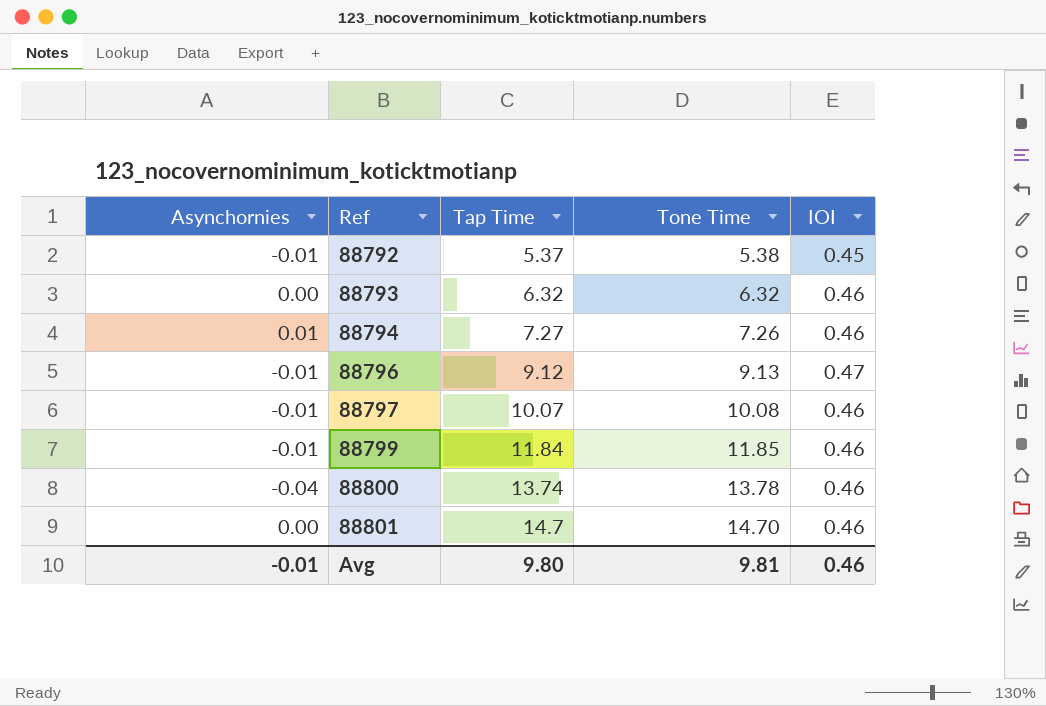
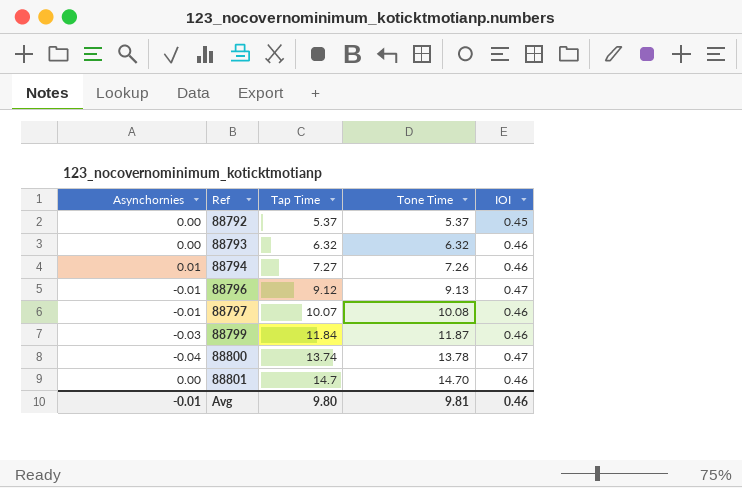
88792 | Asynchornies: -0.01 -> 0.00
88792 | Tone Time: 5.38 -> 5.37
88799 | Asynchornies: -0.01 -> -0.03
88799 | Tone Time: 11.85 -> 11.87
88800 | IOI: 0.46 -> 0.47

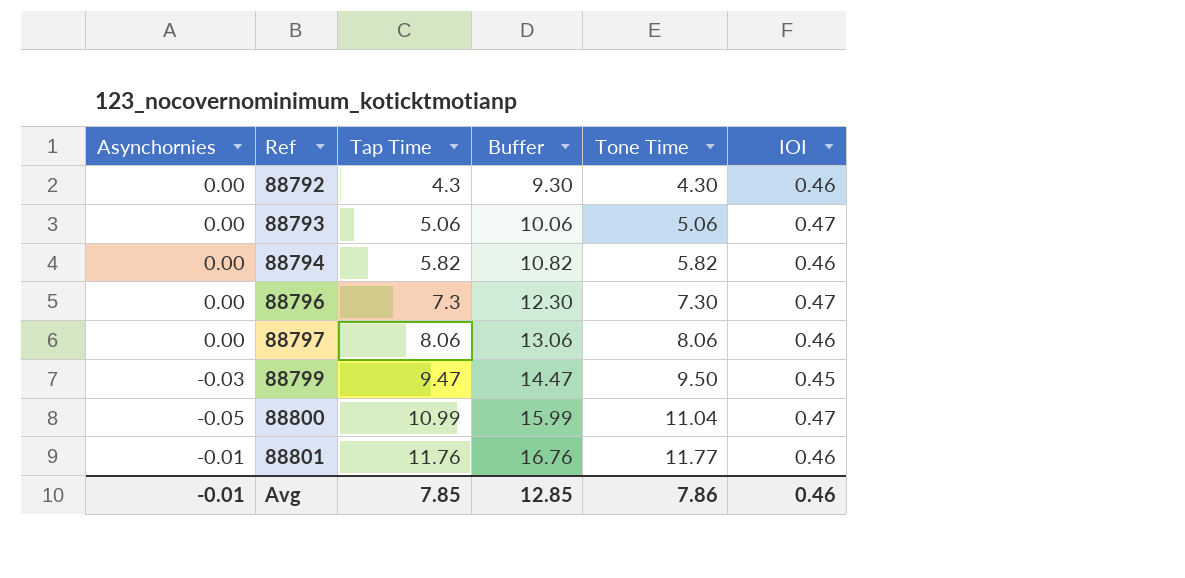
column Buffer | formula: none -> [Tap Time] + 5
88792 | Tap Time: 5.37 -> 4.3
88792 | Tone Time: 5.37 -> 4.30
88792 | IOI: 0.45 -> 0.46
88793 | Tap Time: 6.32 -> 5.06
88793 | Tone Time: 6.32 -> 5.06
88793 | IOI: 0.46 -> 0.47
88794 | Asynchornies: 0.01 -> 0.00
88794 | Tap Time: 7.27 -> 5.82
88794 | Tone Time: 7.26 -> 5.82
88796 | Asynchornies: -0.01 -> 0.00
88796 | Tap Time: 9.12 -> 7.3
88796 | Tone Time: 9.13 -> 7.30
88797 | Asynchornies: -0.01 -> 0.00
88797 | Tap Time: 10.07 -> 8.06
88797 | Tone Time: 10.08 -> 8.06
88799 | Tap Time: 11.84 -> 9.47
88799 | Tone Time: 11.87 -> 9.50
88799 | IOI: 0.46 -> 0.45
88800 | Asynchornies: -0.04 -> -0.05
88800 | Tap Time: 13.74 -> 10.99
88800 | Tone Time: 13.78 -> 11.04
88801 | Asynchornies: 0.00 -> -0.01
88801 | Tap Time: 14.7 -> 11.76
88801 | Tone Time: 14.70 -> 11.77
Avg | Tap Time: 9.80 -> 7.85
Avg | Tone Time: 9.81 -> 7.86

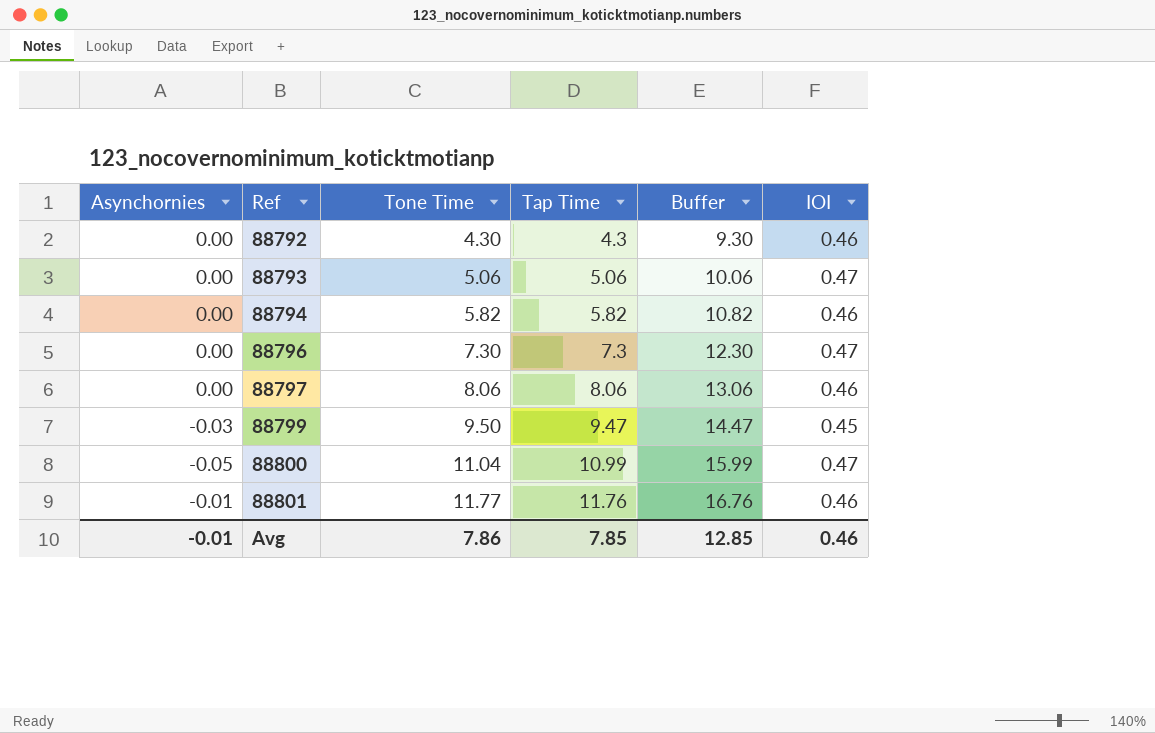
column Tone Time | position: 5 -> 3

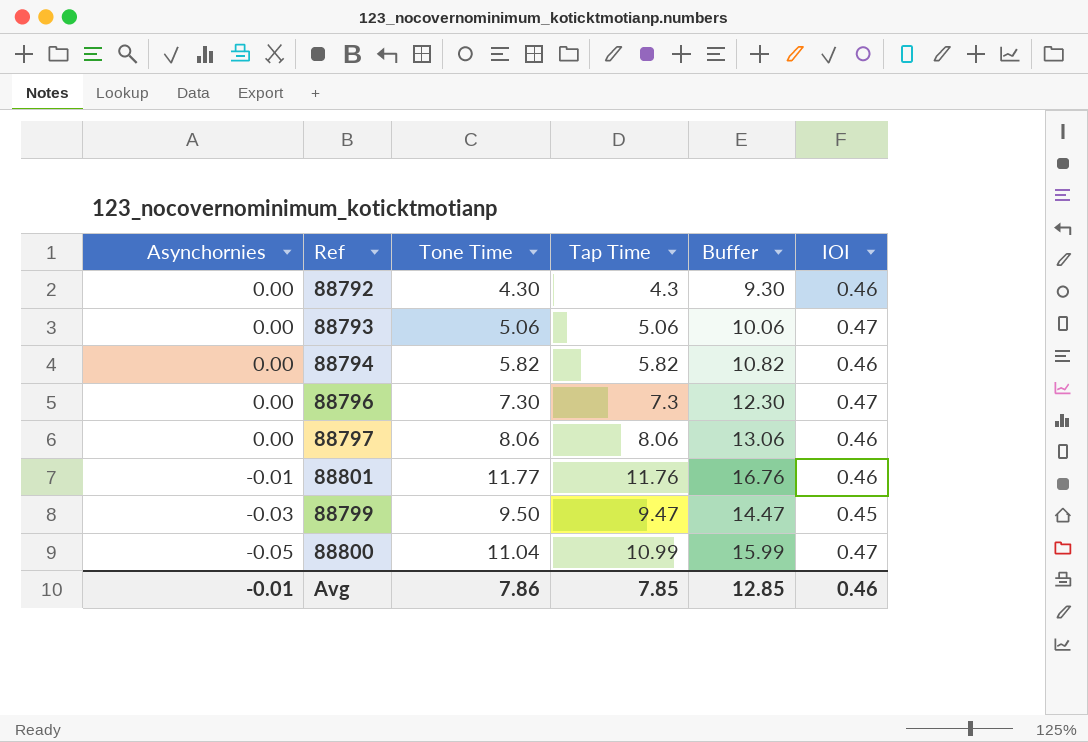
row order: Ref ascending -> Asynchornies descending

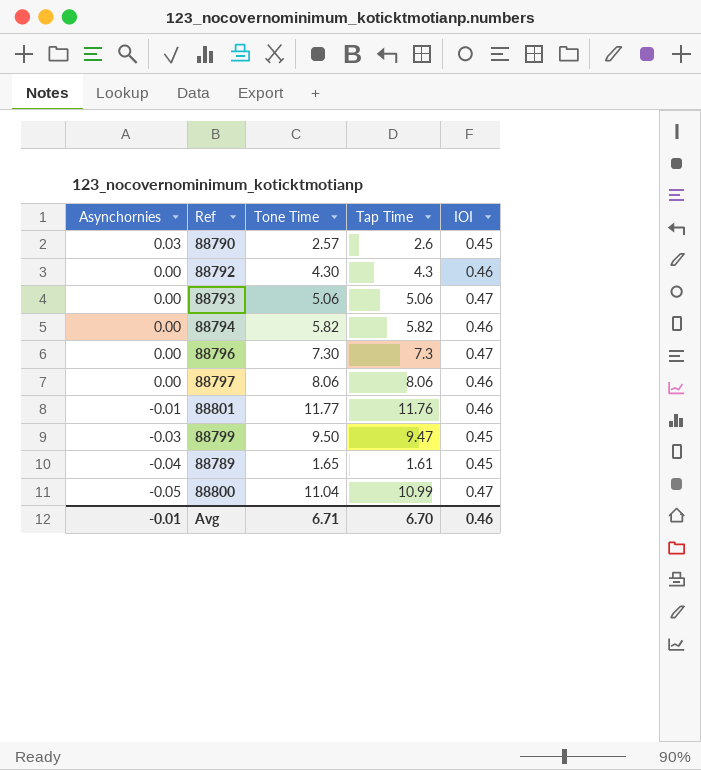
column Buffer | formula: [Tap Time] + 5 -> none
row 88790: none -> 0.03 | 2.57 | 2.6 | 0.45
row 88789: none -> -0.04 | 1.65 | 1.61 | 0.45
Avg | Tone Time: 7.86 -> 6.71
Avg | Tap Time: 7.85 -> 6.70

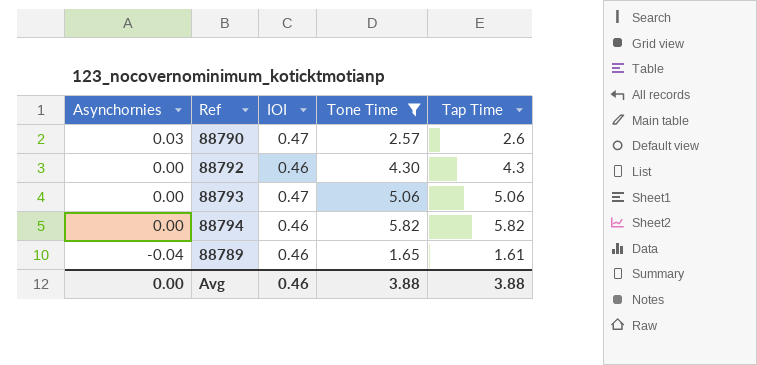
filter: none -> Tone Time <= 5.82
column IOI | position: 5 -> 3
88790 | IOI: 0.45 -> 0.47
88789 | IOI: 0.45 -> 0.46
Avg | Asynchornies: -0.01 -> 0.00
Avg | Tone Time: 6.71 -> 3.88
Avg | Tap Time: 6.70 -> 3.88

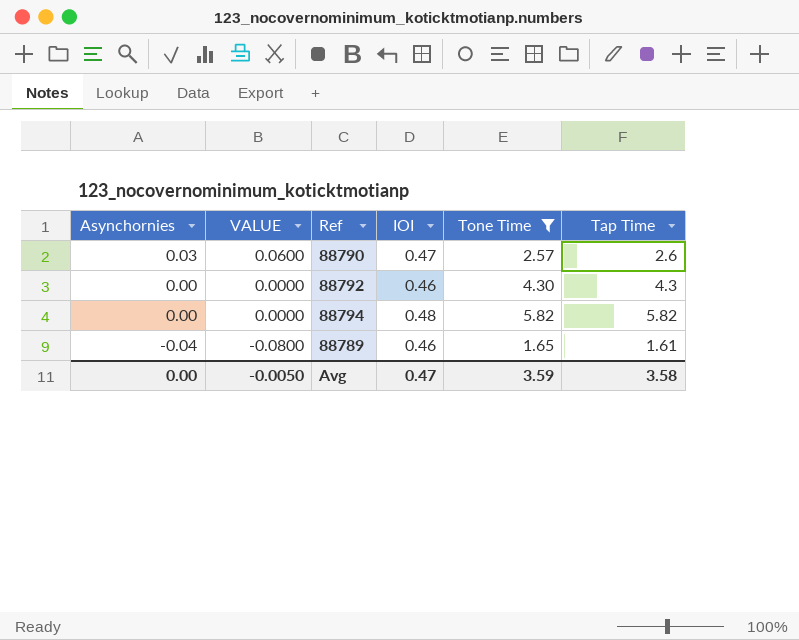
column VALUE | formula: none -> [Asynchornies] * 2
row 88793: 0.00 | 0.47 | 5.06 | 5.06 -> none
88794 | IOI: 0.46 -> 0.48
Avg | IOI: 0.46 -> 0.47
Avg | Tone Time: 3.88 -> 3.59
Avg | Tap Time: 3.88 -> 3.58

